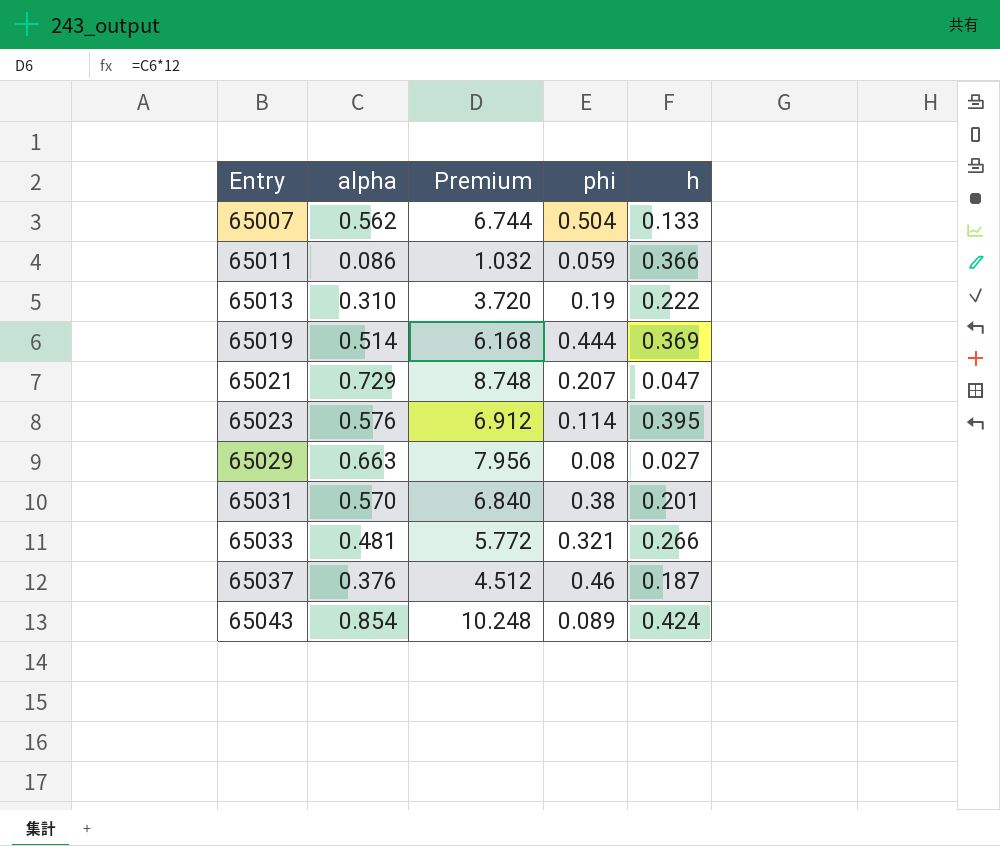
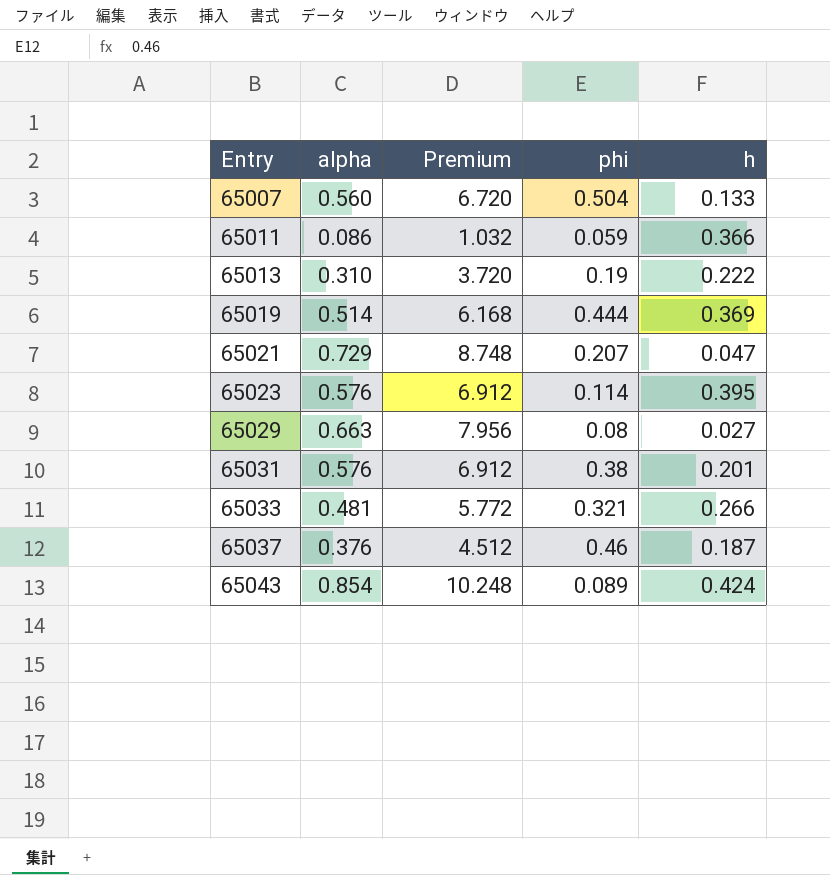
65007 | alpha: 0.562 -> 0.560
65007 | Premium: 6.744 -> 6.720
65031 | alpha: 0.570 -> 0.576
65031 | Premium: 6.840 -> 6.912

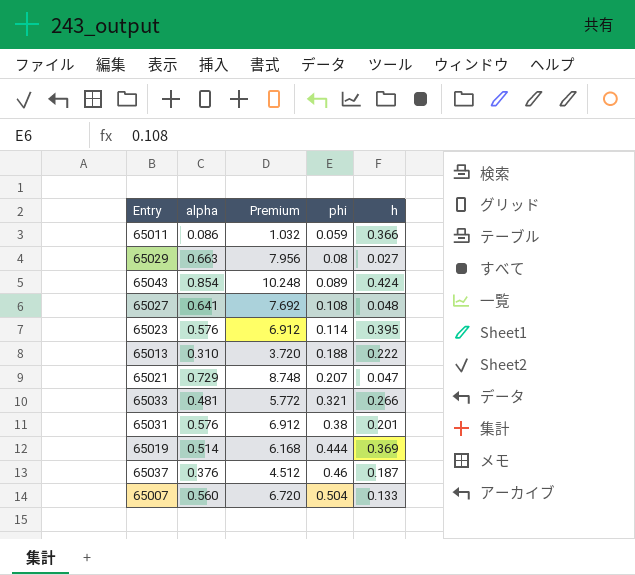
row order: Entry ascending -> phi ascending
row 65027: none -> 0.641 | 7.692 | 0.108 | 0.048
65013 | phi: 0.19 -> 0.188

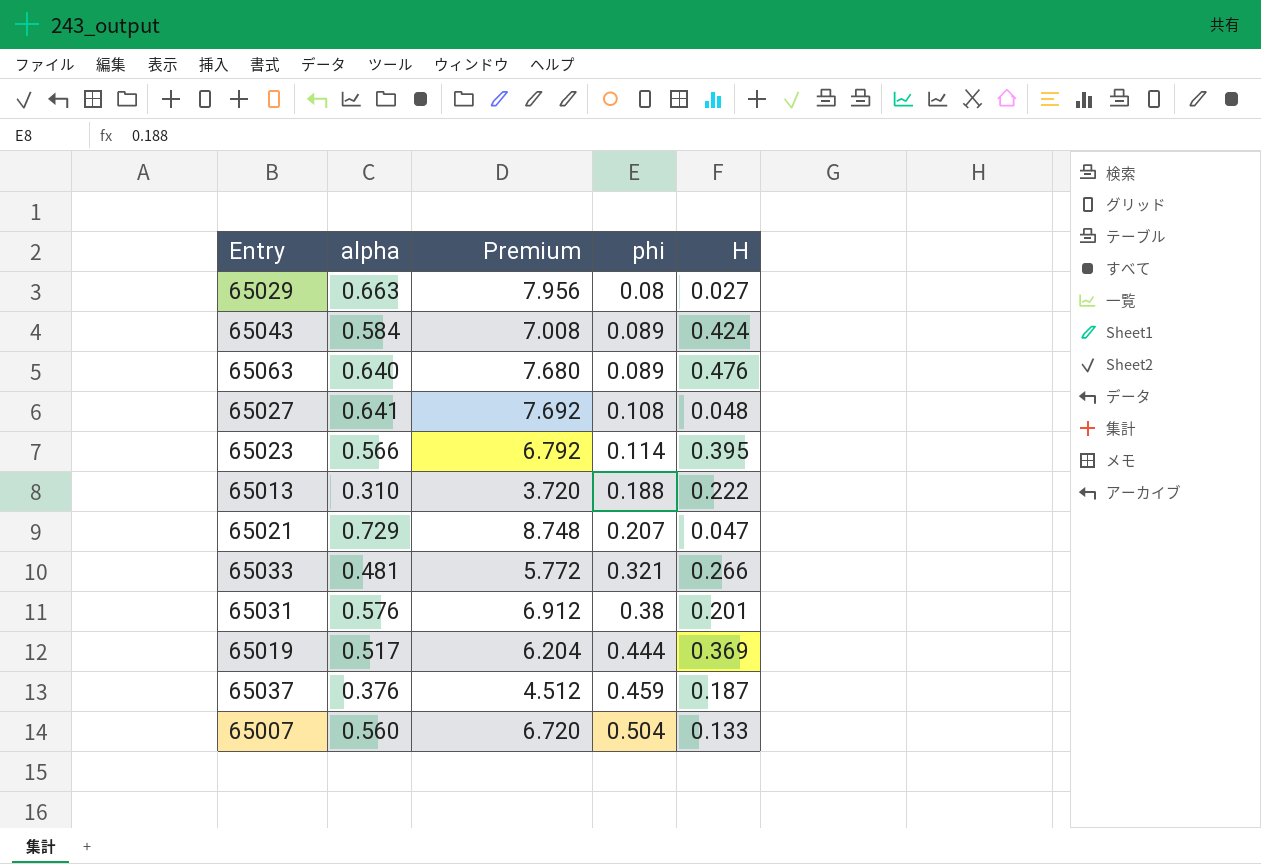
column name: h -> H
row 65011: 0.086 | 1.032 | 0.059 | 0.366 -> none
65043 | alpha: 0.854 -> 0.584
65043 | Premium: 10.248 -> 7.008
row 65063: none -> 0.640 | 7.680 | 0.089 | 0.476
65023 | alpha: 0.576 -> 0.566
65023 | Premium: 6.912 -> 6.792
65019 | alpha: 0.514 -> 0.517
65019 | Premium: 6.168 -> 6.204
65037 | phi: 0.46 -> 0.459

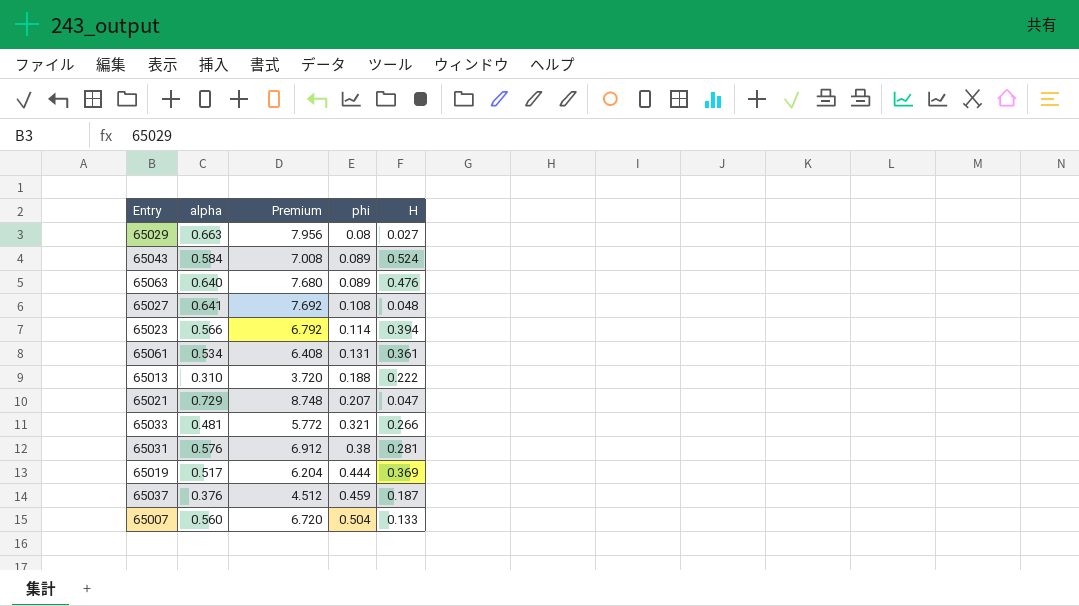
65043 | H: 0.424 -> 0.524
65023 | H: 0.395 -> 0.394
row 65061: none -> 0.534 | 6.408 | 0.131 | 0.361
65031 | H: 0.201 -> 0.281

